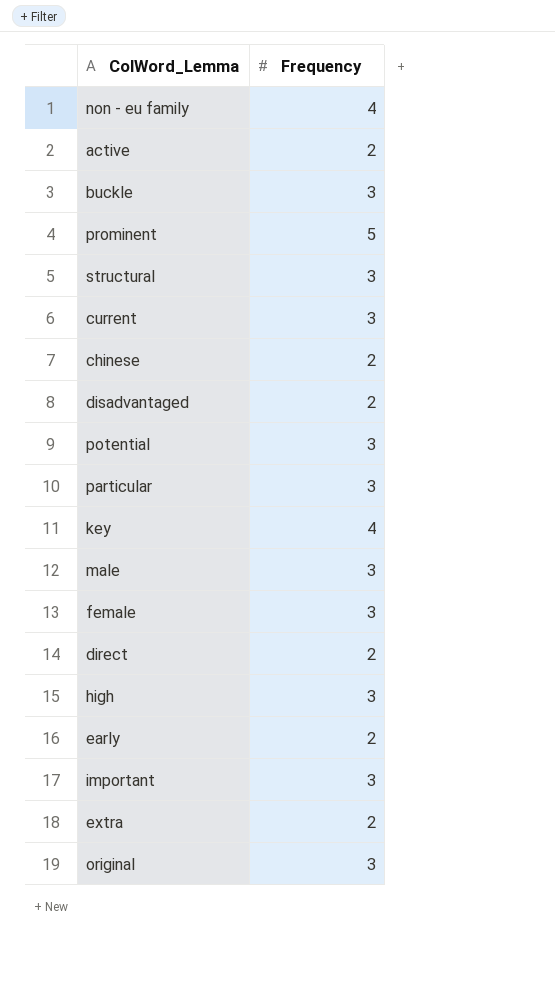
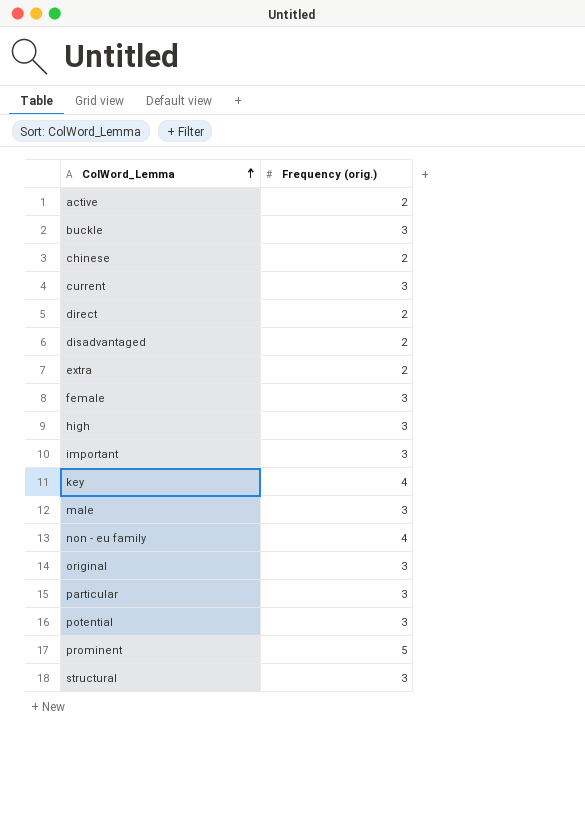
row order: none -> ColWord_Lemma ascending
column name: Frequency -> Frequency (orig.)
row early: 2 -> none

